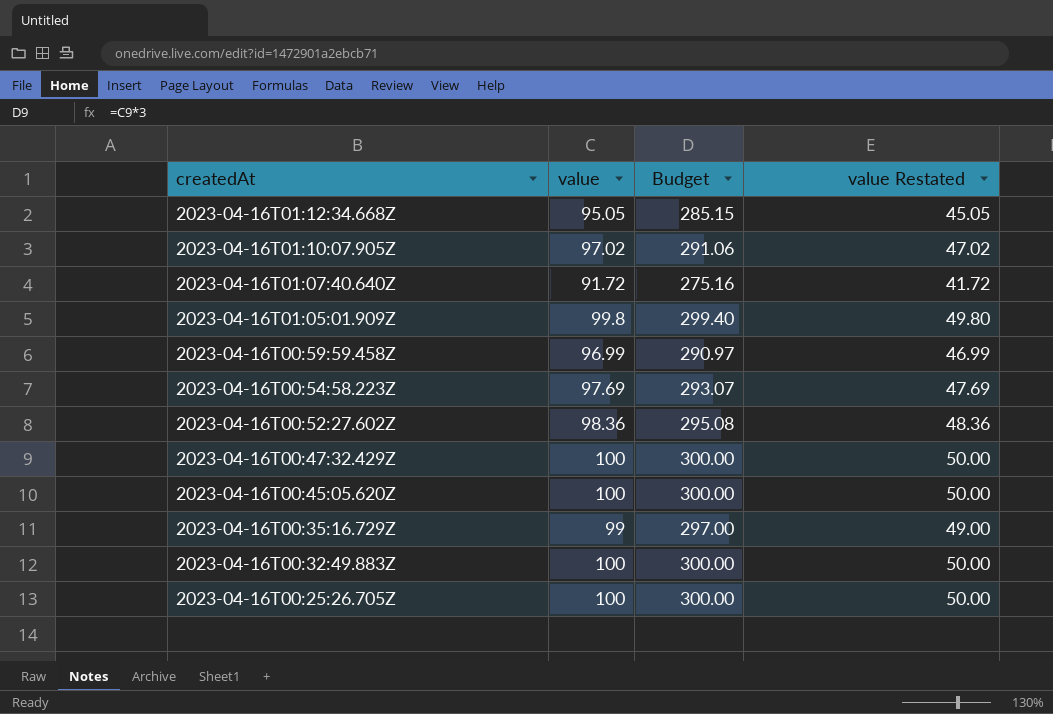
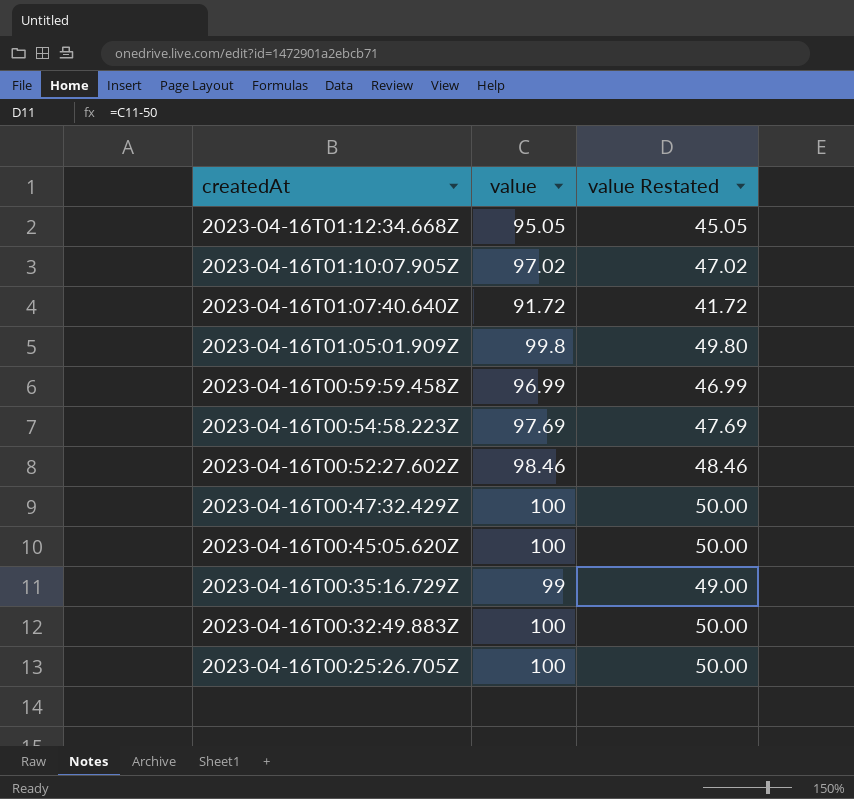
column Budget | formula: [value] * 3 -> none
2023-04-16T00:52:27.602Z | value: 98.36 -> 98.46
2023-04-16T00:52:27.602Z | value Restated: 48.36 -> 48.46

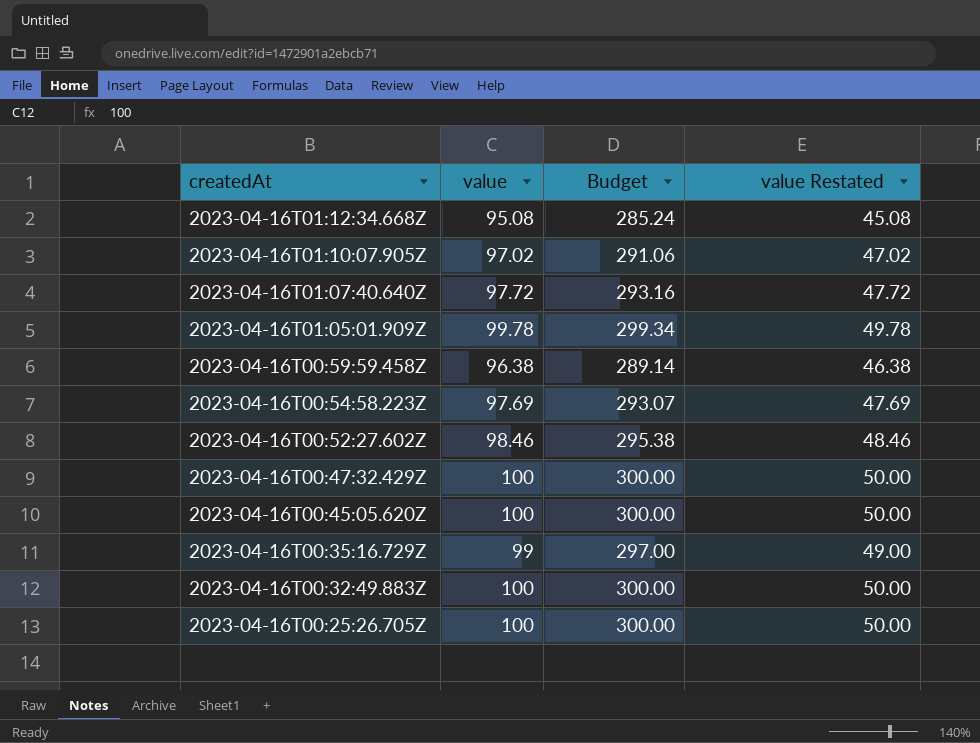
column Budget | formula: none -> [value] * 3
2023-04-16T01:12:34.668Z | value: 95.05 -> 95.08
2023-04-16T01:12:34.668Z | value Restated: 45.05 -> 45.08
2023-04-16T01:07:40.640Z | value: 91.72 -> 97.72
2023-04-16T01:07:40.640Z | value Restated: 41.72 -> 47.72
2023-04-16T01:05:01.909Z | value: 99.8 -> 99.78
2023-04-16T01:05:01.909Z | value Restated: 49.80 -> 49.78
2023-04-16T00:59:59.458Z | value: 96.99 -> 96.38
2023-04-16T00:59:59.458Z | value Restated: 46.99 -> 46.38

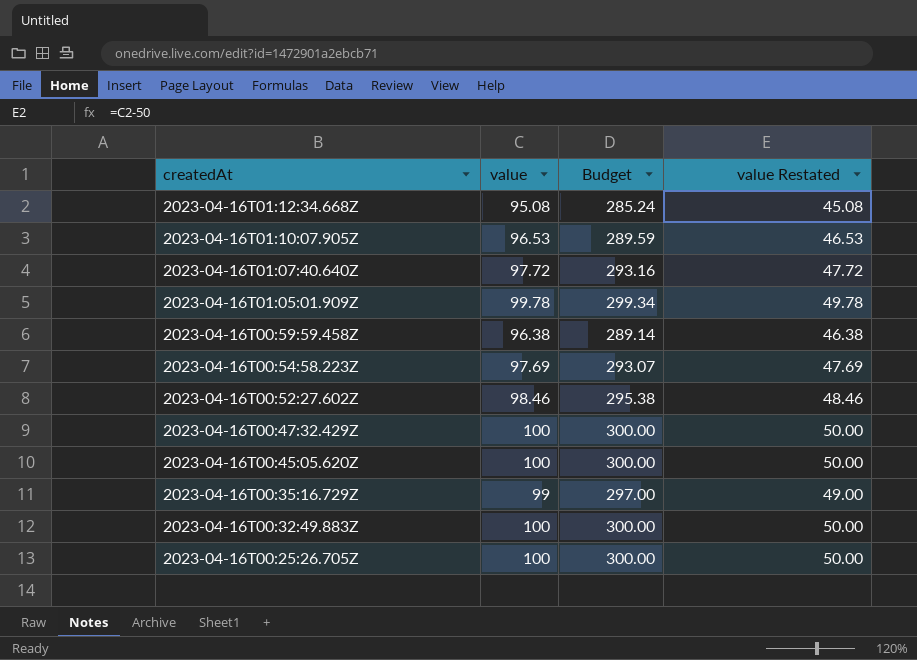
2023-04-16T01:10:07.905Z | value: 97.02 -> 96.53
2023-04-16T01:10:07.905Z | Budget: 291.06 -> 289.59
2023-04-16T01:10:07.905Z | value Restated: 47.02 -> 46.53

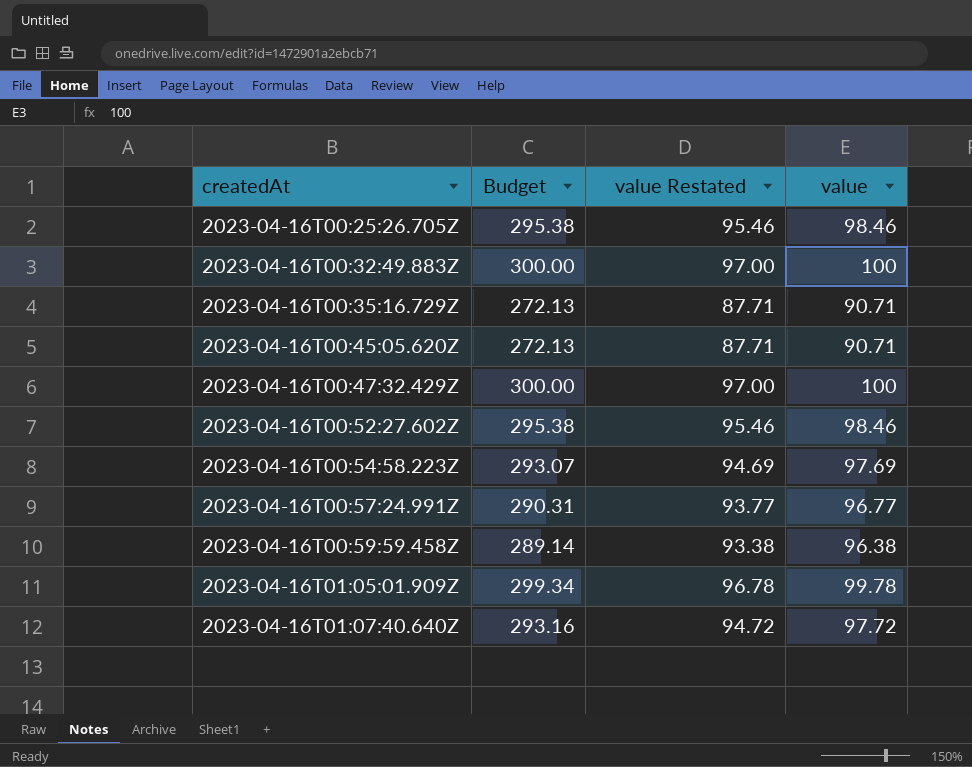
row order: createdAt descending -> createdAt ascending
column value Restated | formula: [value] - 50 -> [value] - 3
column value | position: 2 -> 4
row 2023-04-16T01:12:34.668Z: 95.08 | 285.24 | 45.08 -> none
row 2023-04-16T01:10:07.905Z: 96.53 | 289.59 | 46.53 -> none
2023-04-16T00:25:26.705Z | Budget: 300.00 -> 295.38
2023-04-16T00:25:26.705Z | value: 100 -> 98.46
2023-04-16T00:35:16.729Z | Budget: 297.00 -> 272.13
2023-04-16T00:35:16.729Z | value: 99 -> 90.71
2023-04-16T00:45:05.620Z | Budget: 300.00 -> 272.13
2023-04-16T00:45:05.620Z | value: 100 -> 90.71
row 2023-04-16T00:57:24.991Z: none -> 290.31 | 93.77 | 96.77

